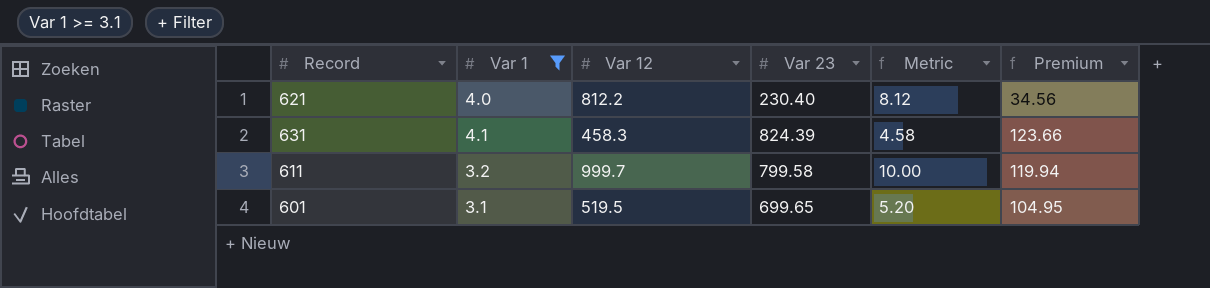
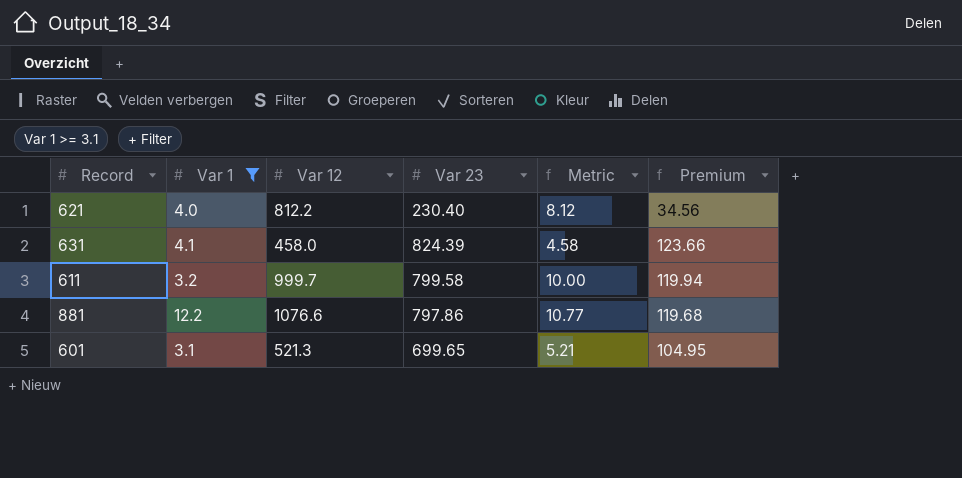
631 | Var 12: 458.3 -> 458.0
row 881: none -> 12.2 | 1076.6 | 797.86 | 10.77 | 119.68
601 | Var 12: 519.5 -> 521.3
601 | Metric: 5.20 -> 5.21

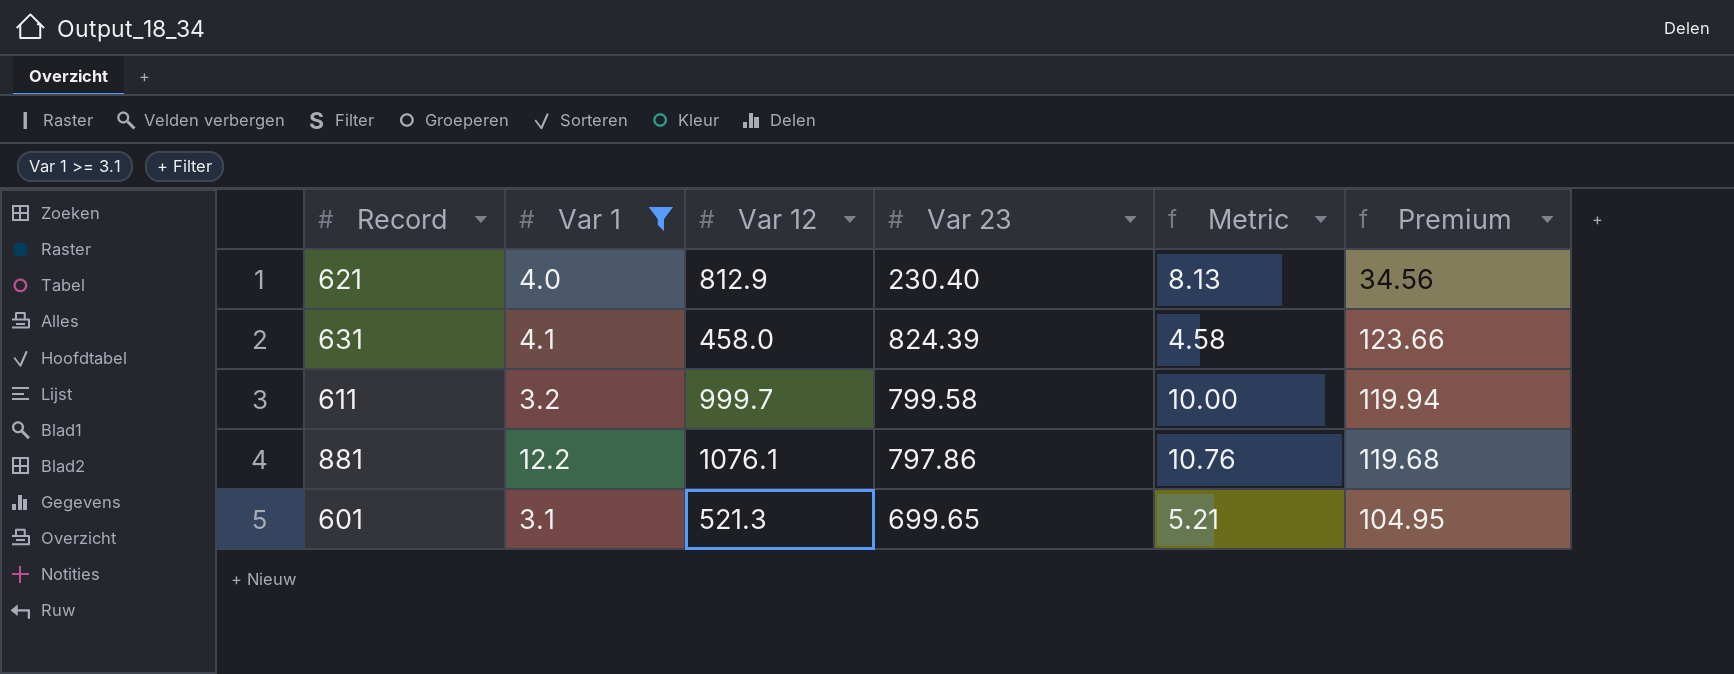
621 | Var 12: 812.2 -> 812.9
621 | Metric: 8.12 -> 8.13
881 | Var 12: 1076.6 -> 1076.1
881 | Metric: 10.77 -> 10.76

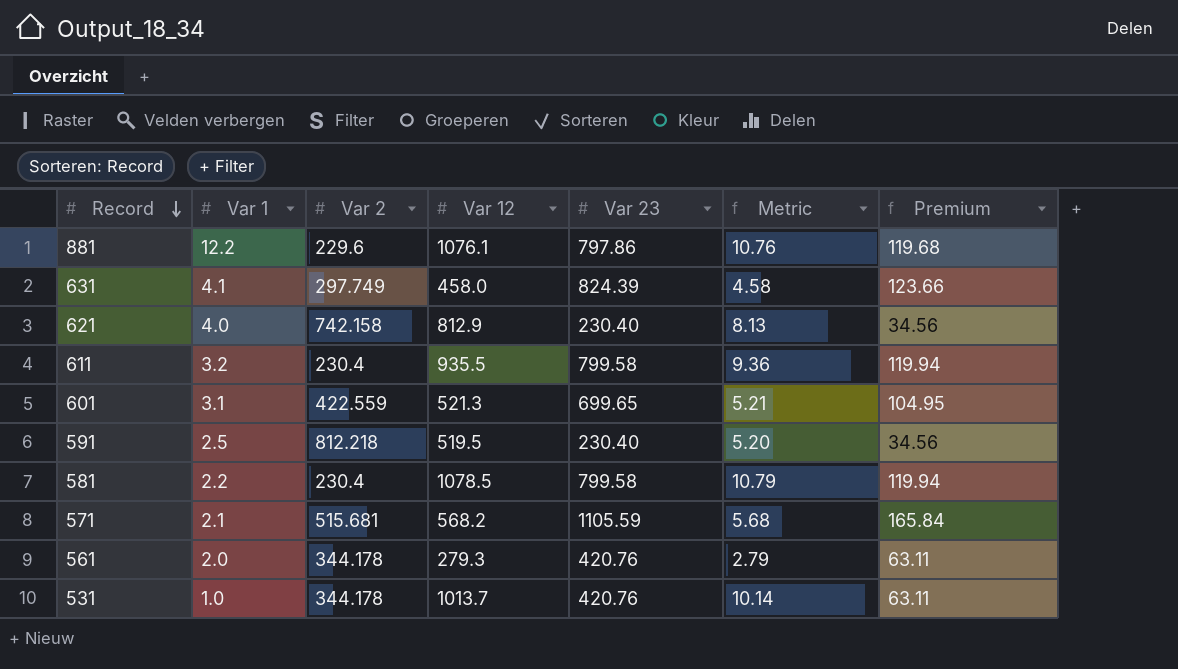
filter: Var 1 >= 3.1 -> none
row order: none -> Record descending
column Var 2 | position: none -> 3
611 | Var 12: 999.7 -> 935.5
611 | Metric: 10.00 -> 9.36

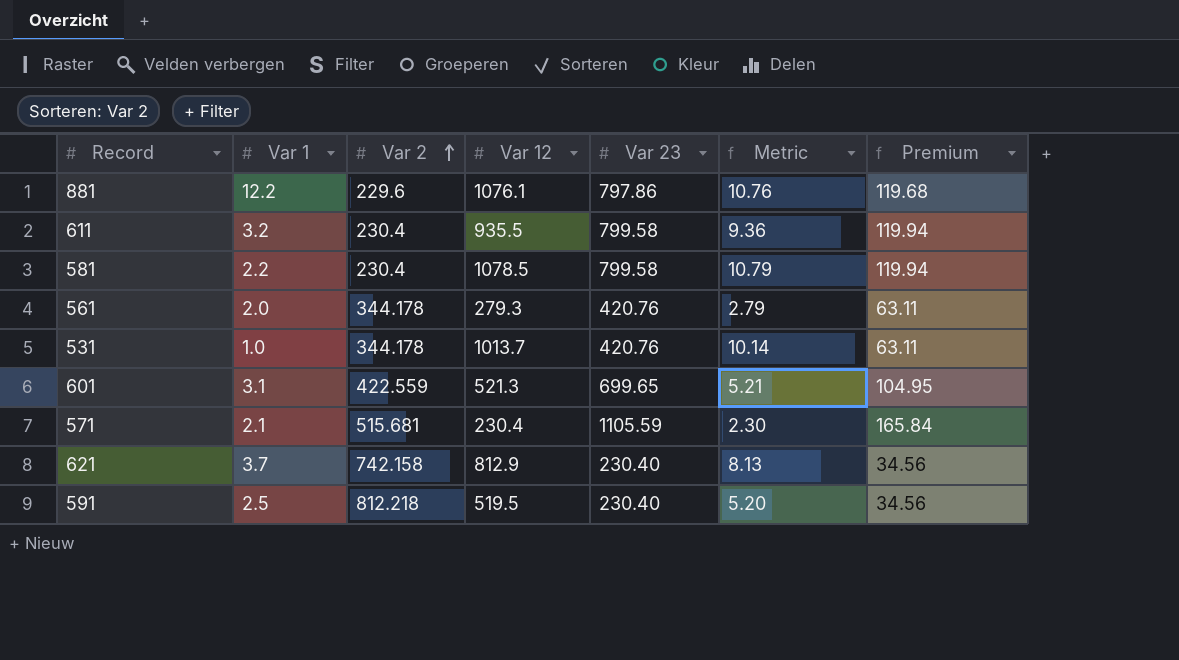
row order: Record descending -> Var 2 ascending
row 631: 4.1 | 297.749 | 458.0 | 824.39 | 4.58 | 123.66 -> none
571 | Var 12: 568.2 -> 230.4
571 | Metric: 5.68 -> 2.30
621 | Var 1: 4.0 -> 3.7

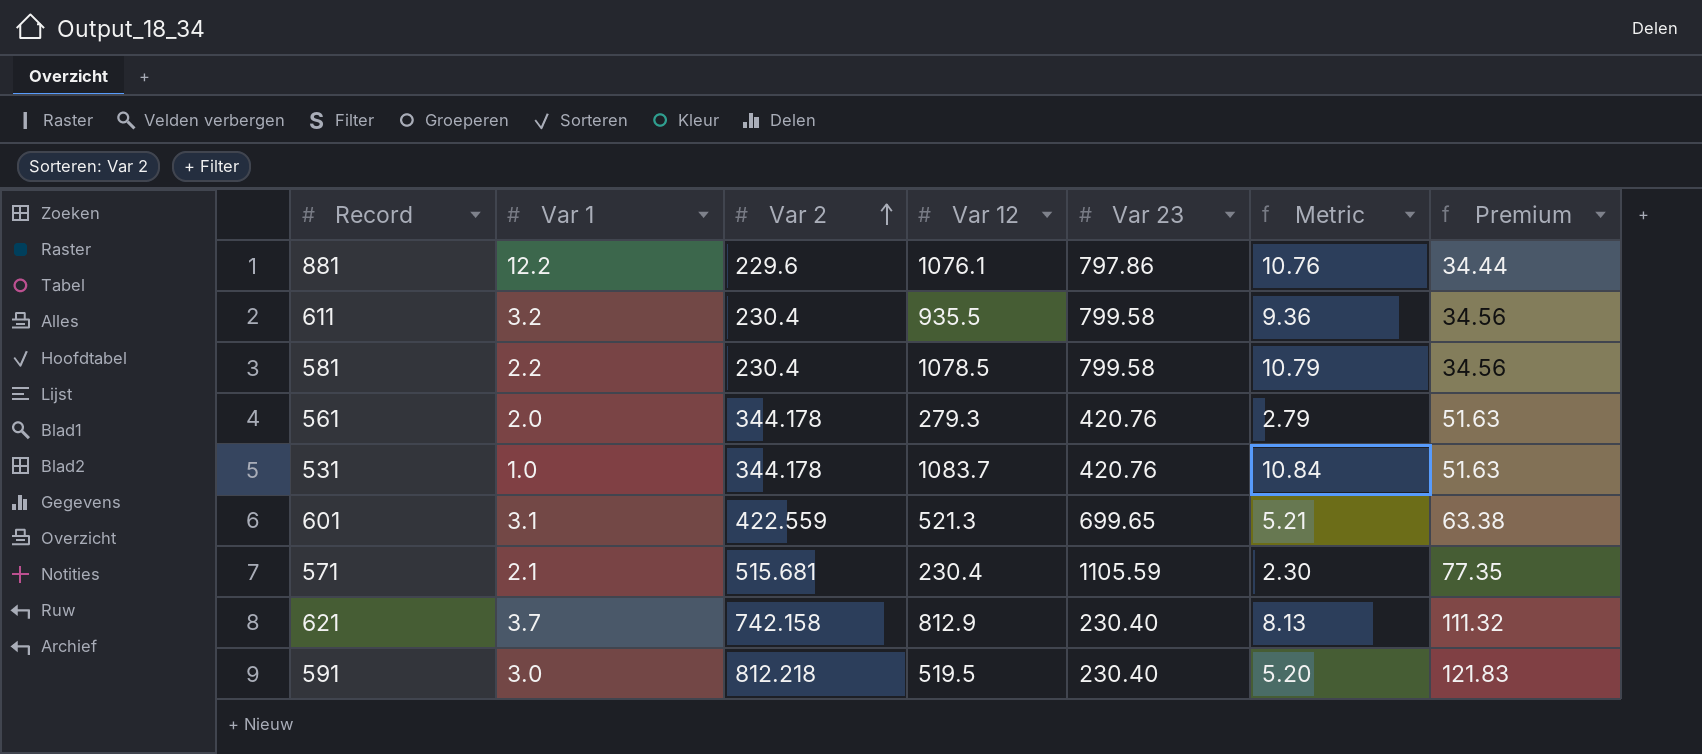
column Premium | formula: [Var 23] * 0.15 -> [Var 2] * 0.15
531 | Var 12: 1013.7 -> 1083.7
531 | Metric: 10.14 -> 10.84
591 | Var 1: 2.5 -> 3.0

